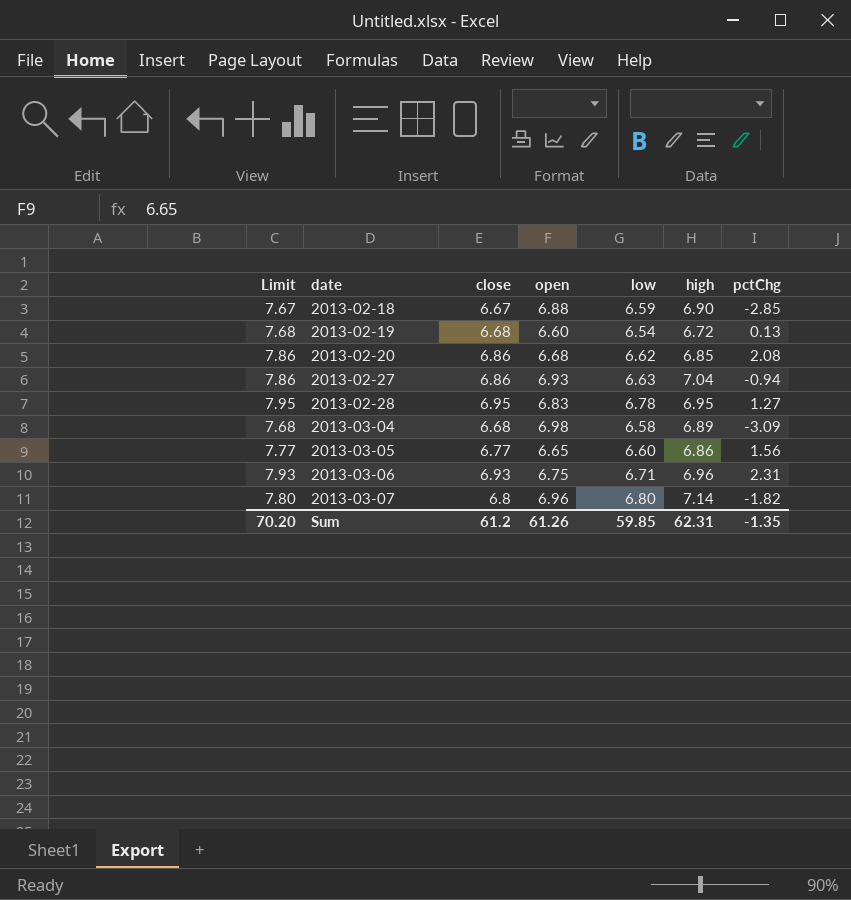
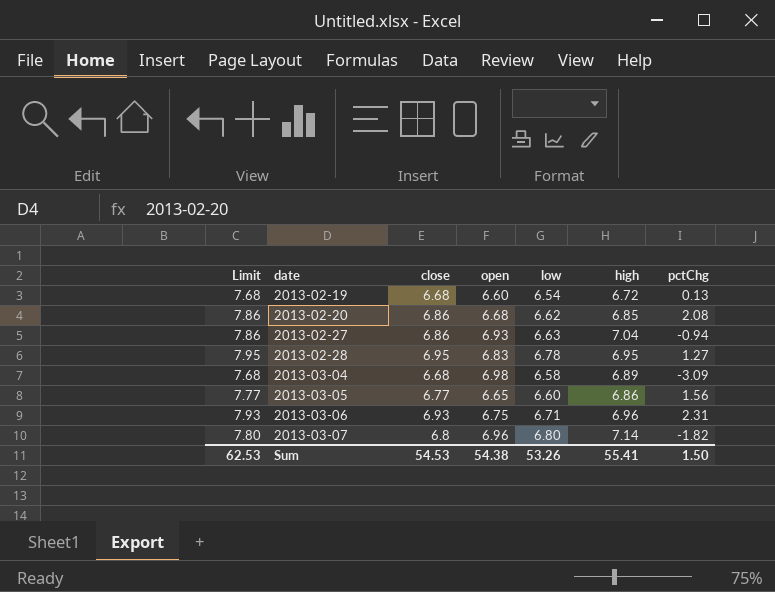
row 2013-02-18: 7.67 | 6.67 | 6.88 | 6.59 | 6.90 | -2.85 -> none
Sum | Limit: 70.20 -> 62.53
Sum | close: 61.2 -> 54.53
Sum | open: 61.26 -> 54.38
Sum | low: 59.85 -> 53.26
Sum | high: 62.31 -> 55.41
Sum | pctChg: -1.35 -> 1.50

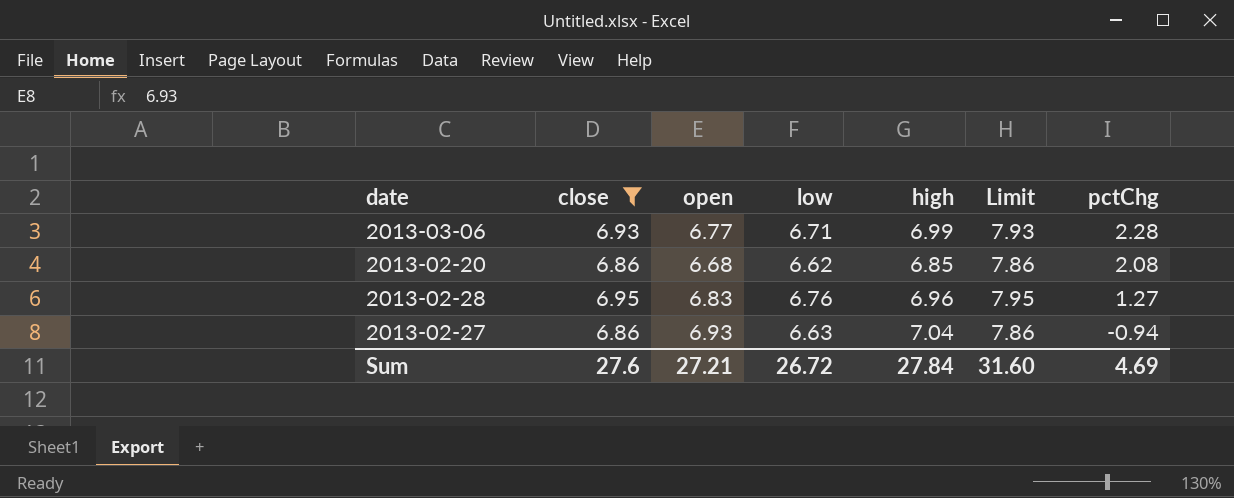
filter: none -> close >= 6.86
row order: date ascending -> pctChg descending
column Limit | position: 1 -> 6
2013-03-06 | open: 6.75 -> 6.77
2013-03-06 | high: 6.96 -> 6.99
2013-03-06 | pctChg: 2.31 -> 2.28
2013-02-28 | low: 6.78 -> 6.76
2013-02-28 | high: 6.95 -> 6.96
Sum | close: 54.53 -> 27.6
Sum | open: 54.38 -> 27.21
Sum | low: 53.26 -> 26.72
Sum | high: 55.41 -> 27.84
Sum | Limit: 62.53 -> 31.60
Sum | pctChg: 1.50 -> 4.69

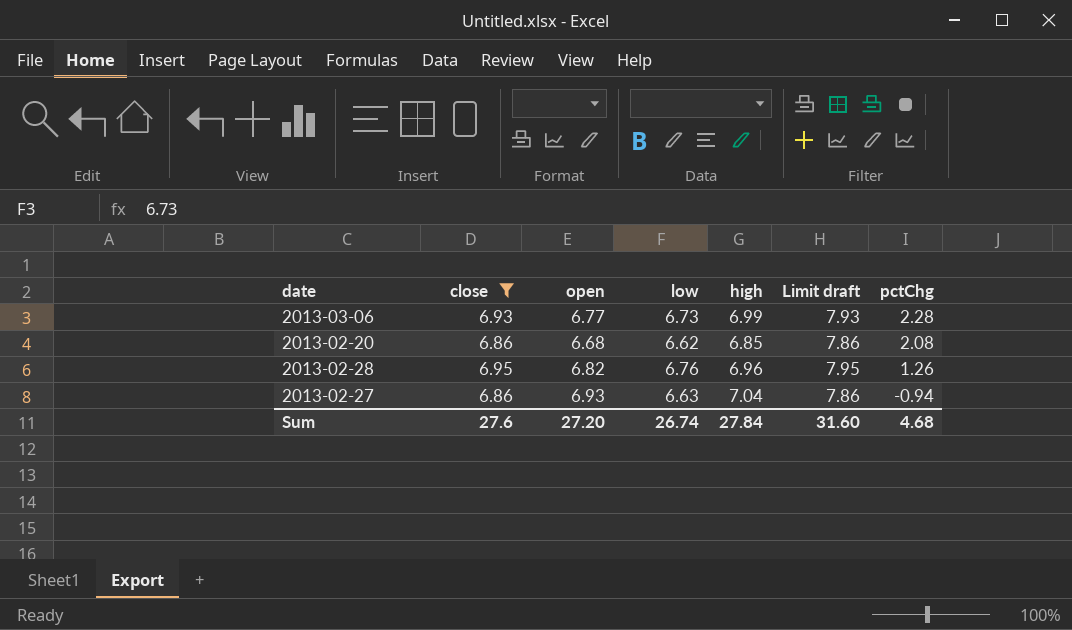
column name: Limit -> Limit draft
2013-03-06 | low: 6.71 -> 6.73
2013-02-28 | open: 6.83 -> 6.82
2013-02-28 | pctChg: 1.27 -> 1.26
Sum | open: 27.21 -> 27.20
Sum | low: 26.72 -> 26.74
Sum | pctChg: 4.69 -> 4.68

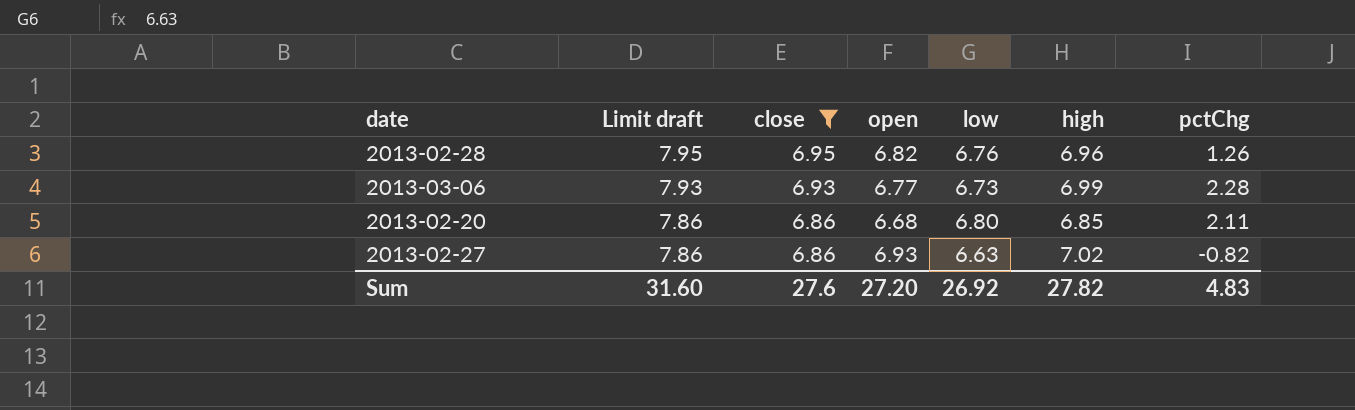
row order: pctChg descending -> Limit draft descending
column Limit draft | position: 6 -> 2
2013-02-20 | low: 6.62 -> 6.80
2013-02-20 | pctChg: 2.08 -> 2.11
2013-02-27 | high: 7.04 -> 7.02
2013-02-27 | pctChg: -0.94 -> -0.82
Sum | low: 26.74 -> 26.92
Sum | high: 27.84 -> 27.82
Sum | pctChg: 4.68 -> 4.83

